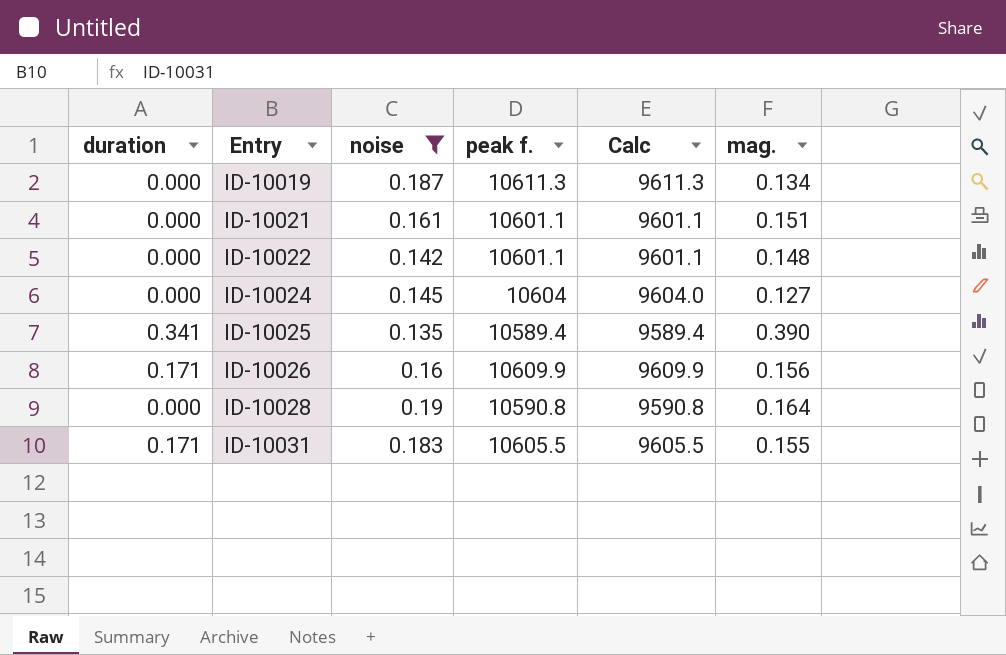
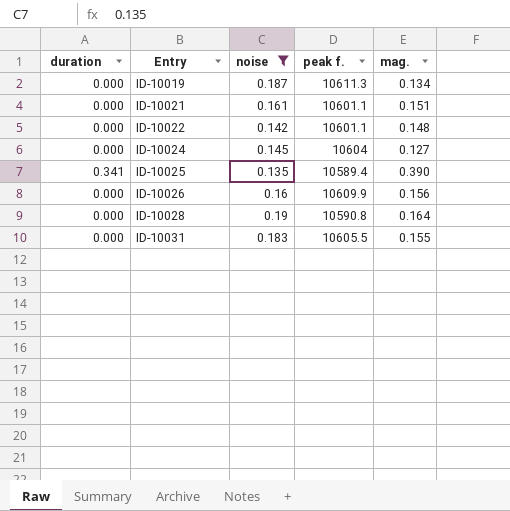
column Calc | formula: [peak f.] - 1000 -> none
ID-10026 | duration: 0.171 -> 0.000
ID-10031 | duration: 0.171 -> 0.000

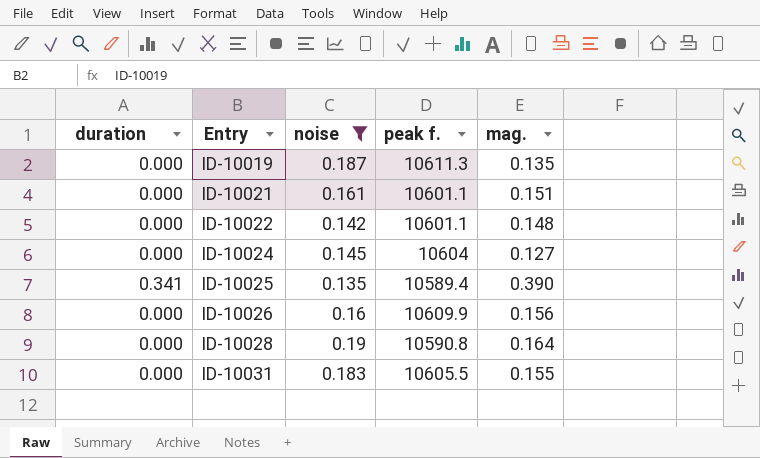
ID-10019 | mag.: 0.134 -> 0.135

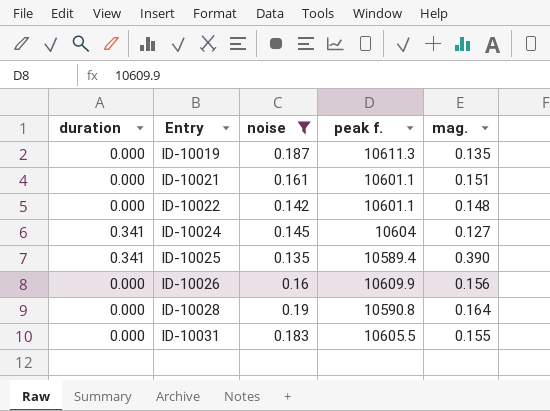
ID-10024 | duration: 0.000 -> 0.341

